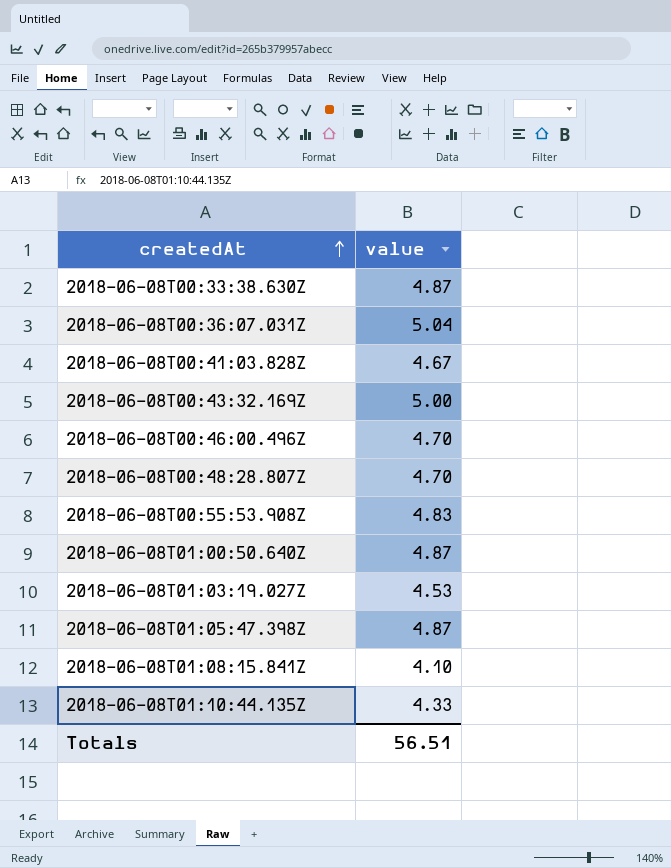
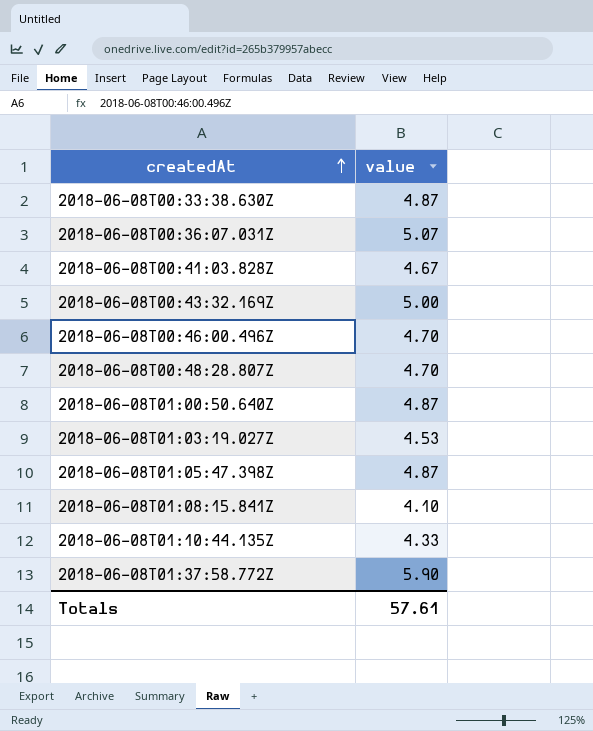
row 2018-06-08T00:55:53.908Z: 4.83 -> none
2018-06-08T00:36:07.031Z | value: 5.04 -> 5.07
row 2018-06-08T01:37:58.772Z: none -> 5.90
Totals | value: 56.51 -> 57.61

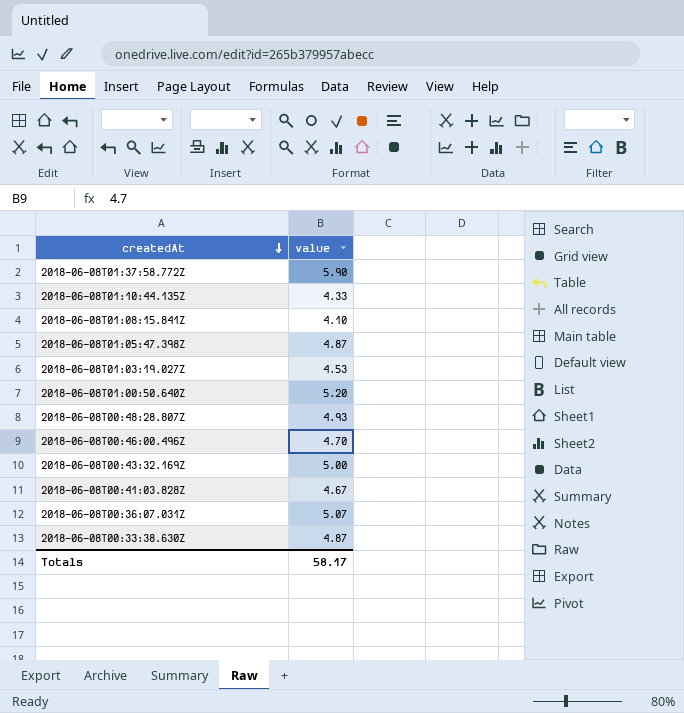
row order: createdAt ascending -> createdAt descending
2018-06-08T01:00:50.640Z | value: 4.87 -> 5.20
2018-06-08T00:48:28.807Z | value: 4.70 -> 4.93
Totals | value: 57.61 -> 58.17

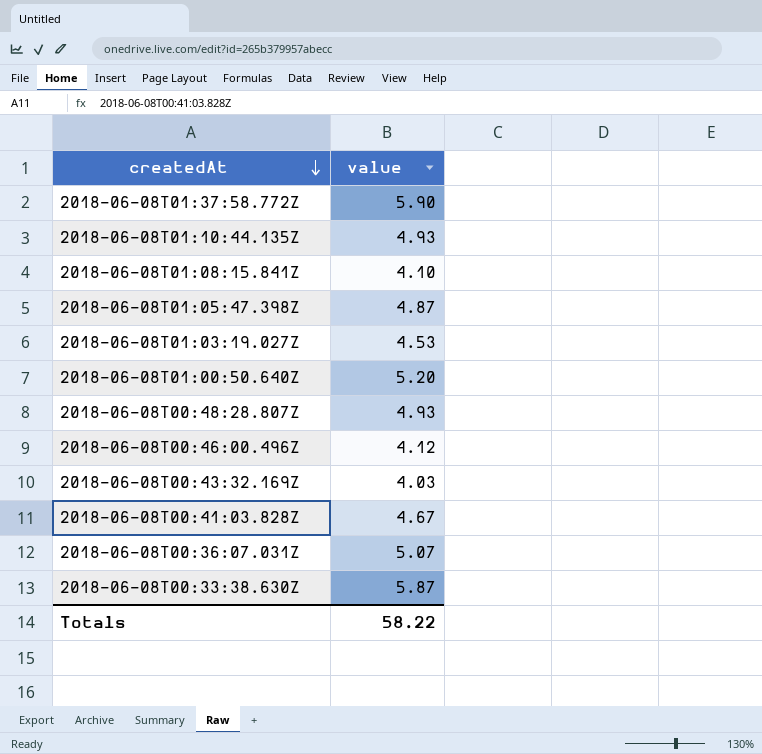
2018-06-08T01:10:44.135Z | value: 4.33 -> 4.93
2018-06-08T00:46:00.496Z | value: 4.70 -> 4.12
2018-06-08T00:43:32.169Z | value: 5.00 -> 4.03
2018-06-08T00:33:38.630Z | value: 4.87 -> 5.87
Totals | value: 58.17 -> 58.22

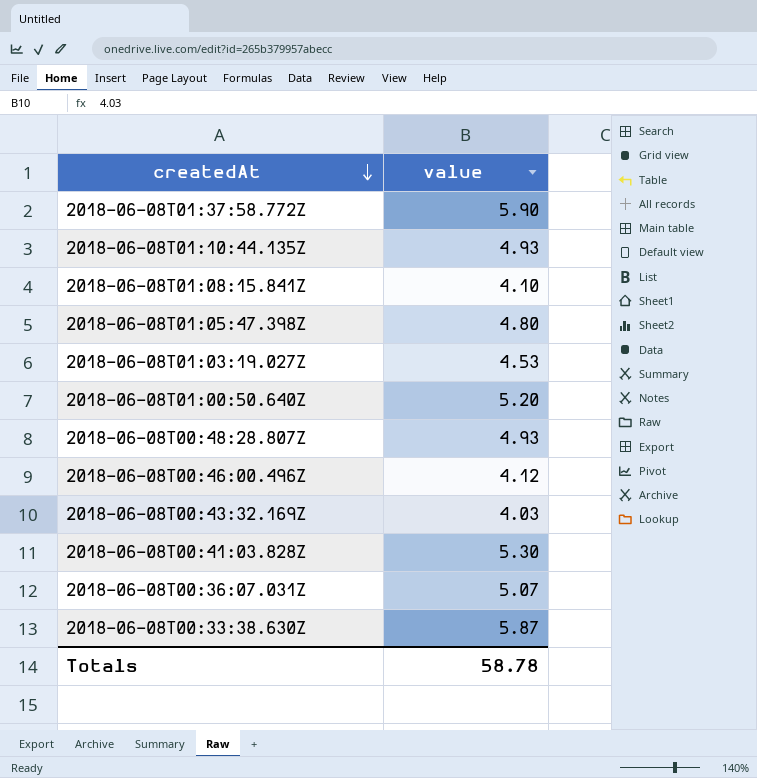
2018-06-08T01:05:47.398Z | value: 4.87 -> 4.80
2018-06-08T00:41:03.828Z | value: 4.67 -> 5.30
Totals | value: 58.22 -> 58.78

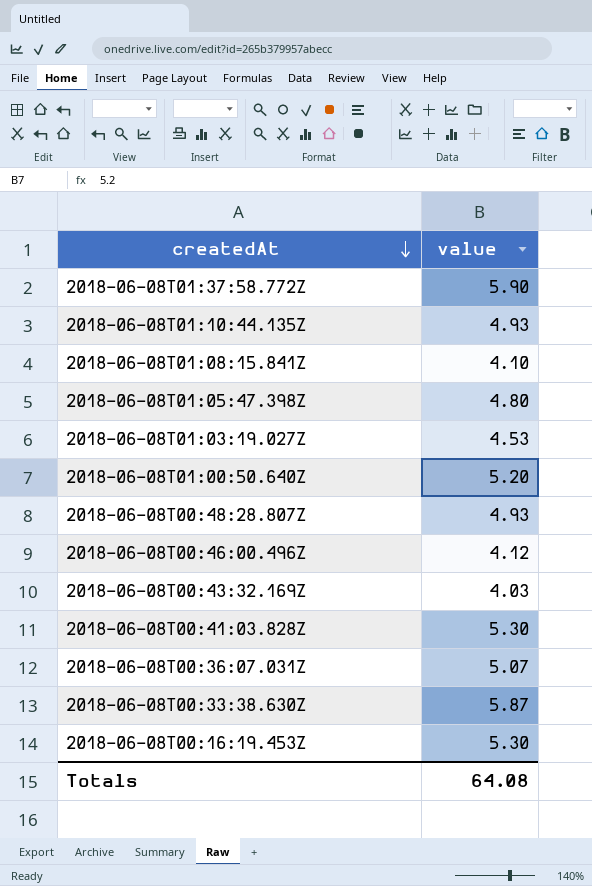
row 2018-06-08T00:16:19.453Z: none -> 5.30
Totals | value: 58.78 -> 64.08

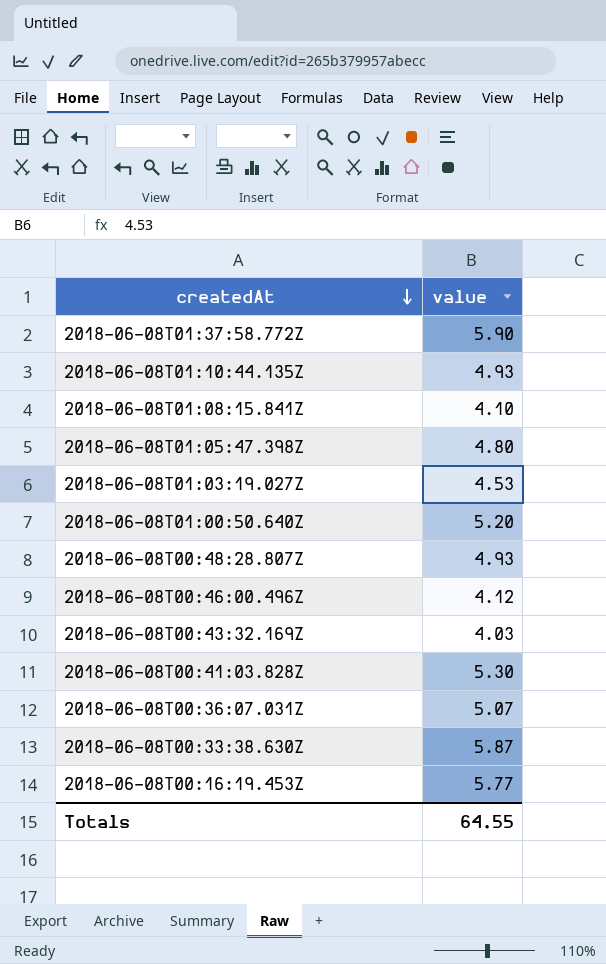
2018-06-08T00:16:19.453Z | value: 5.30 -> 5.77
Totals | value: 64.08 -> 64.55

